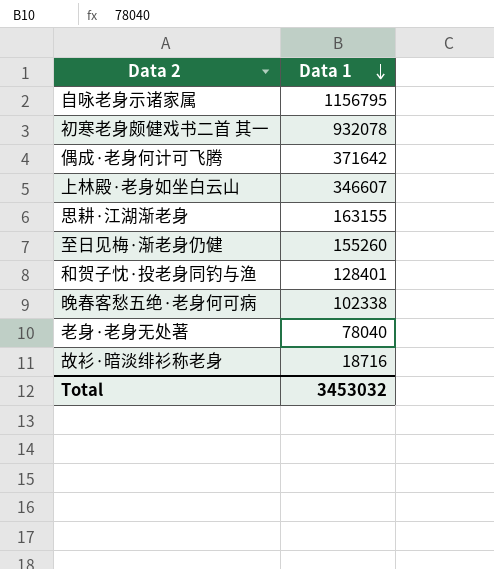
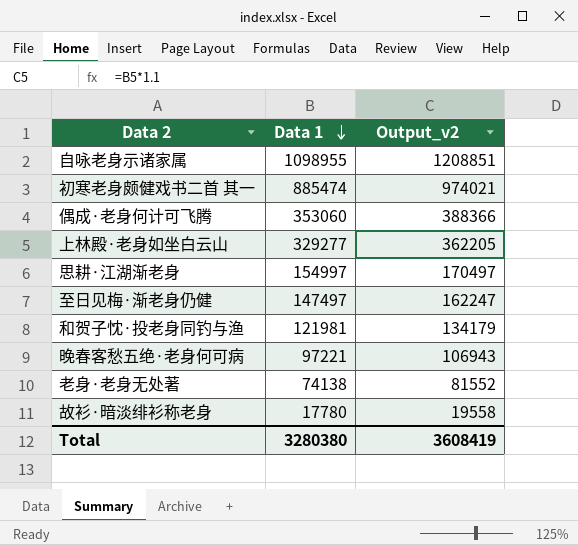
column Output_v2 | formula: none -> [Data 1] * 1.1
自咏老身示诸家属 | Data 1: 1156795 -> 1098955
初寒老身颇健戏书二首 其一 | Data 1: 932078 -> 885474
偶成·老身何计可飞腾 | Data 1: 371642 -> 353060
上林殿·老身如坐白云山 | Data 1: 346607 -> 329277
思耕·江湖渐老身 | Data 1: 163155 -> 154997
至日见梅·渐老身仍健 | Data 1: 155260 -> 147497
和贺子忱·投老身同钓与渔 | Data 1: 128401 -> 121981
晚春客愁五绝·老身何可病 | Data 1: 102338 -> 97221
老身·老身无处著 | Data 1: 78040 -> 74138
故衫·暗淡绯衫称老身 | Data 1: 18716 -> 17780
Total | Data 1: 3453032 -> 3280380

